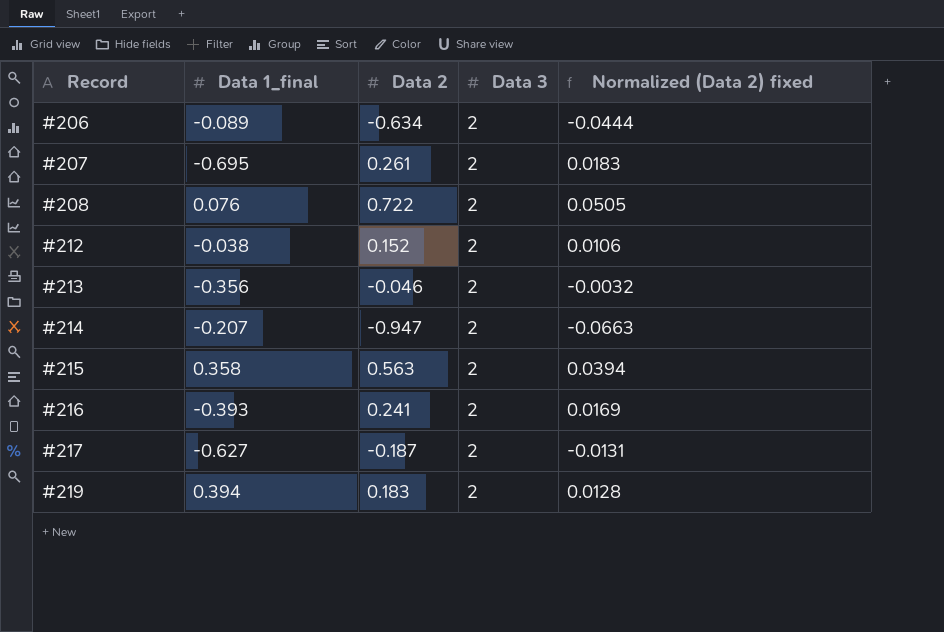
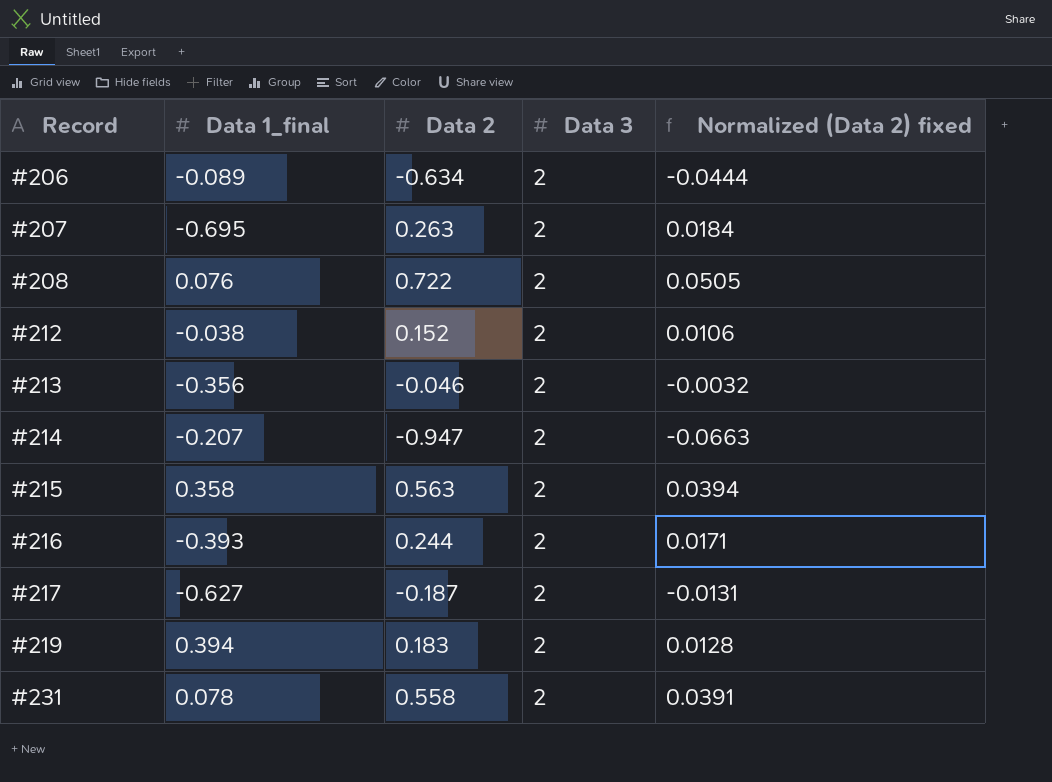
#207 | Data 2: 0.261 -> 0.263
#207 | Normalized (Data 2) fixed: 0.0183 -> 0.0184
#216 | Data 2: 0.241 -> 0.244
#216 | Normalized (Data 2) fixed: 0.0169 -> 0.0171
row #231: none -> 0.078 | 0.558 | 2 | 0.0391

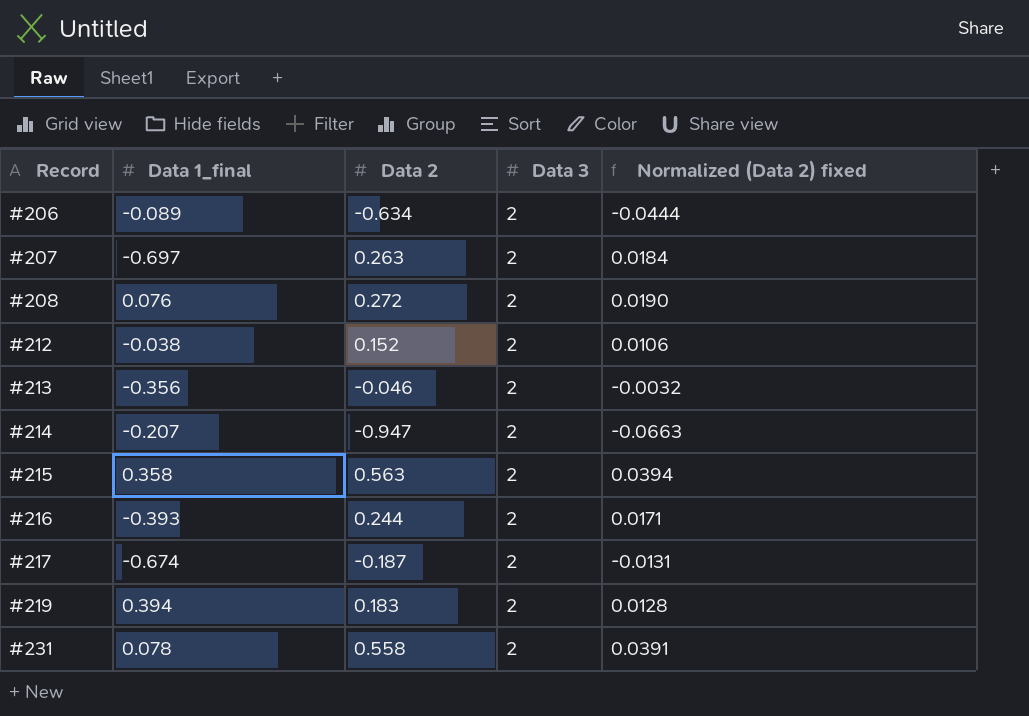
#207 | Data 1_final: -0.695 -> -0.697
#208 | Data 2: 0.722 -> 0.272
#208 | Normalized (Data 2) fixed: 0.0505 -> 0.0190
#217 | Data 1_final: -0.627 -> -0.674

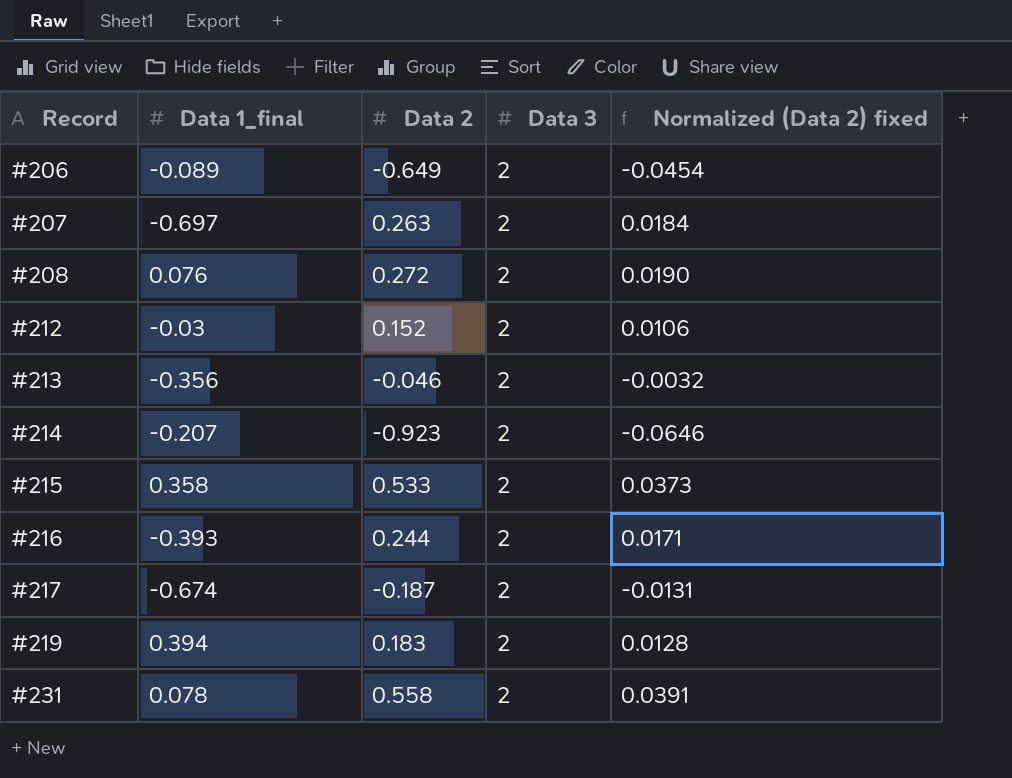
#206 | Data 2: -0.634 -> -0.649
#206 | Normalized (Data 2) fixed: -0.0444 -> -0.0454
#212 | Data 1_final: -0.038 -> -0.03
#214 | Data 2: -0.947 -> -0.923
#214 | Normalized (Data 2) fixed: -0.0663 -> -0.0646
#215 | Data 2: 0.563 -> 0.533
#215 | Normalized (Data 2) fixed: 0.0394 -> 0.0373

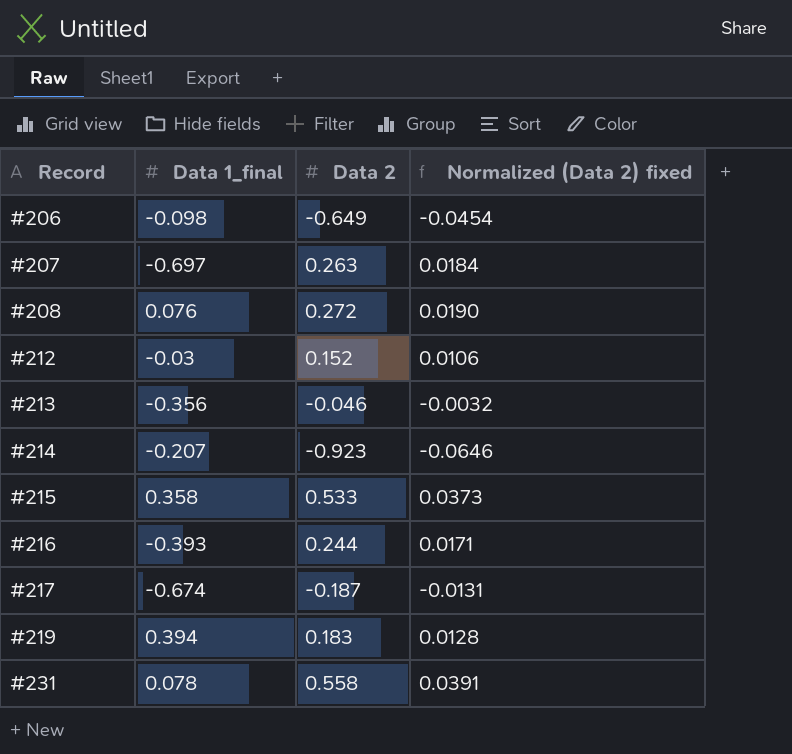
column Data 3 | position: 4 -> none
#206 | Data 1_final: -0.089 -> -0.098

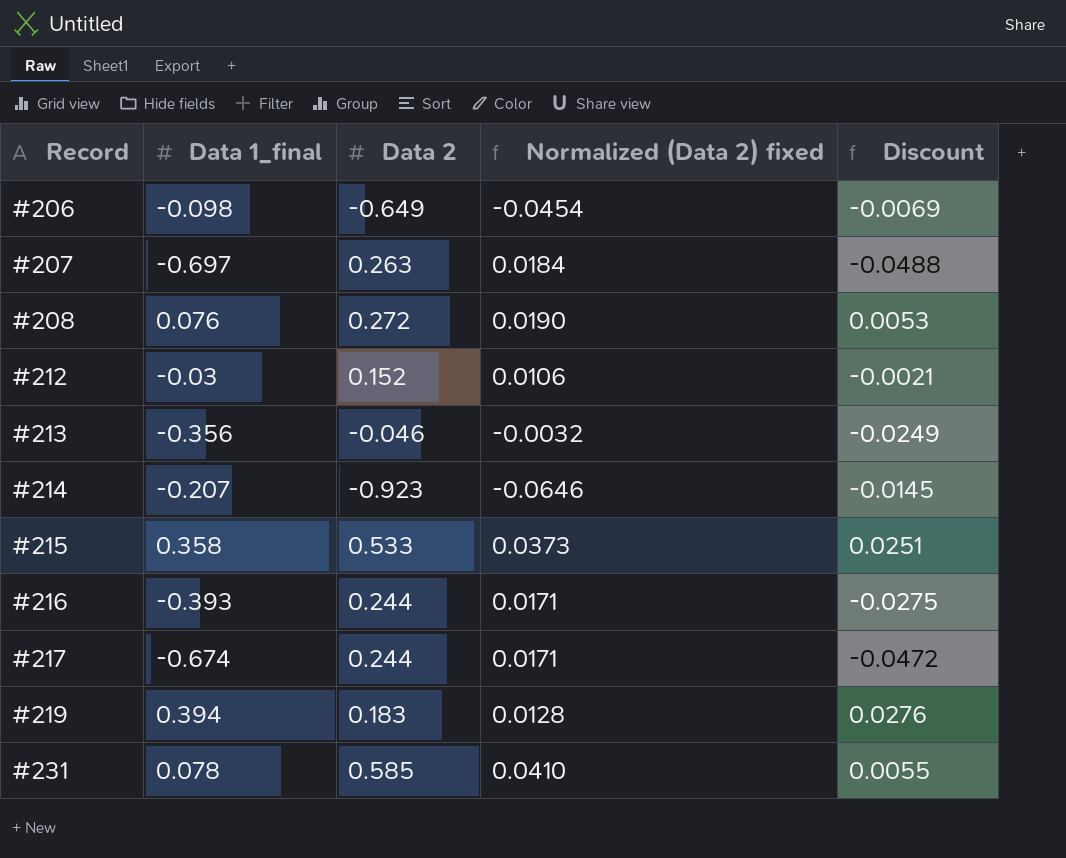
column Discount | formula: none -> [Data 1_final] * 0.07
#217 | Data 2: -0.187 -> 0.244
#217 | Normalized (Data 2) fixed: -0.0131 -> 0.0171
#231 | Data 2: 0.558 -> 0.585
#231 | Normalized (Data 2) fixed: 0.0391 -> 0.0410

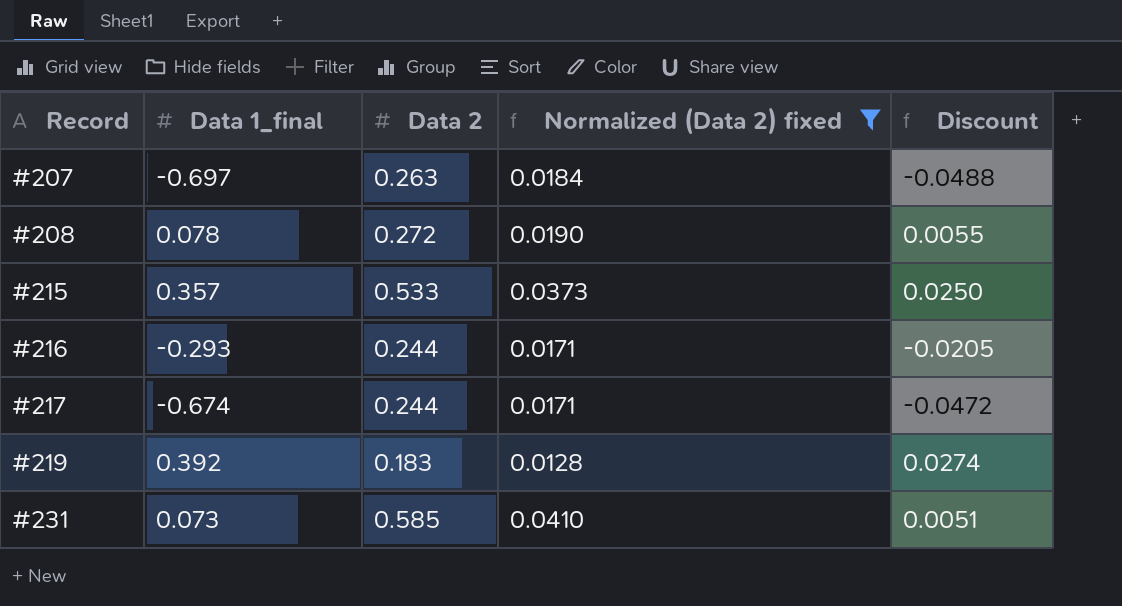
filter: none -> Normalized (Data 2) fixed >= 0.0128
#208 | Data 1_final: 0.076 -> 0.078
#208 | Discount: 0.0053 -> 0.0055
#215 | Data 1_final: 0.358 -> 0.357
#215 | Discount: 0.0251 -> 0.0250
#216 | Data 1_final: -0.393 -> -0.293
#216 | Discount: -0.0275 -> -0.0205
#219 | Data 1_final: 0.394 -> 0.392
#219 | Discount: 0.0276 -> 0.0274
#231 | Data 1_final: 0.078 -> 0.073
#231 | Discount: 0.0055 -> 0.0051

